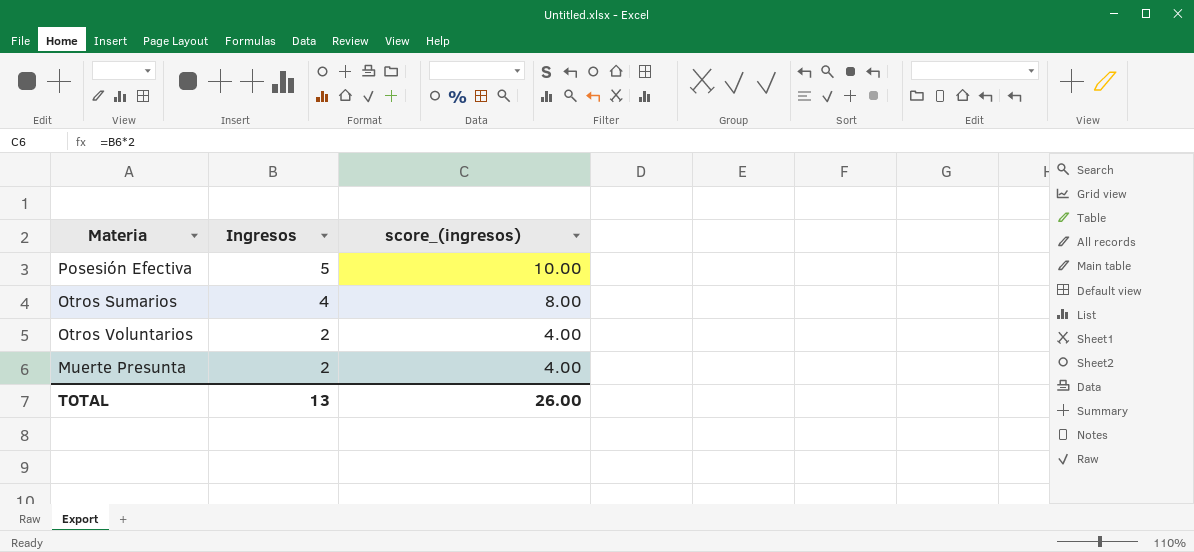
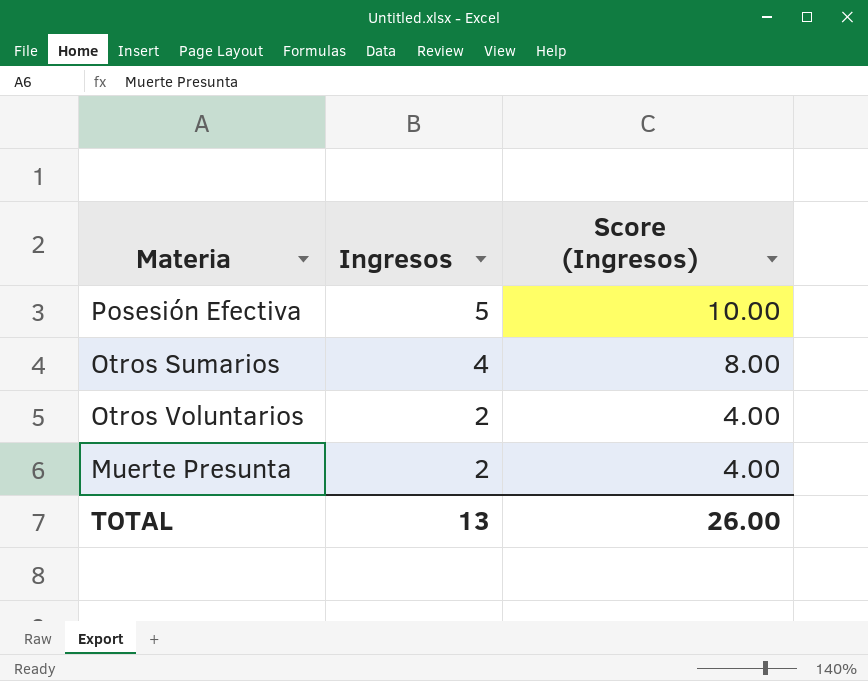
column name: score_(ingresos) -> Score (Ingresos)

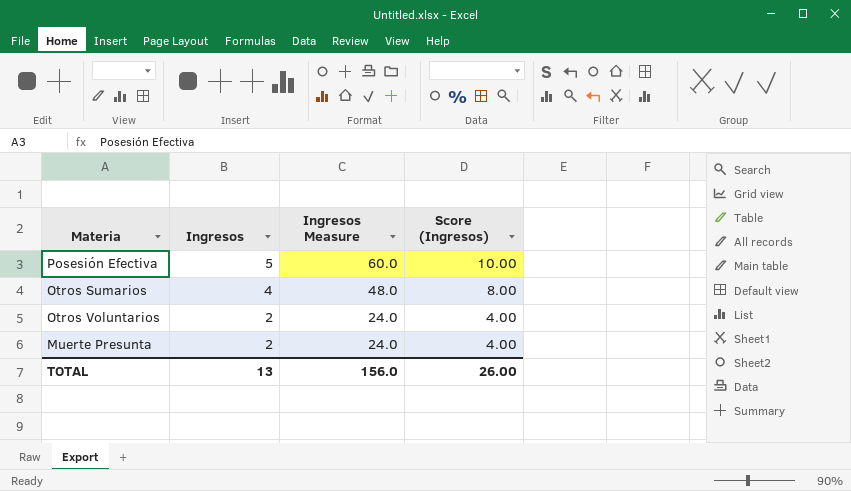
column Ingresos Measure | formula: none -> [Ingresos] * 12

